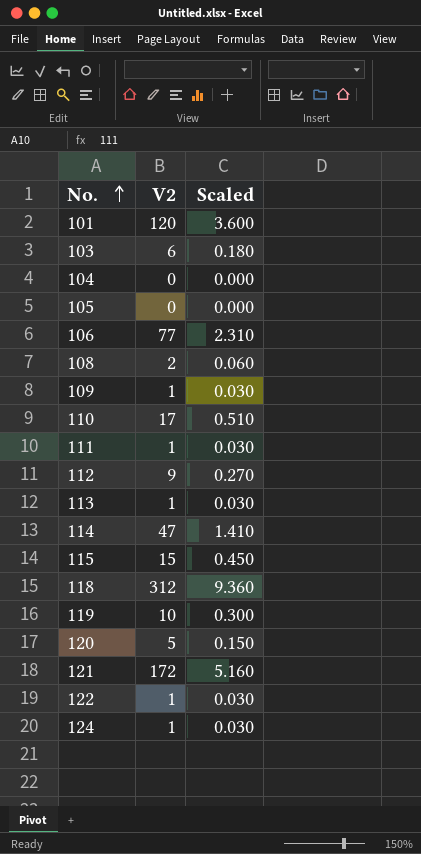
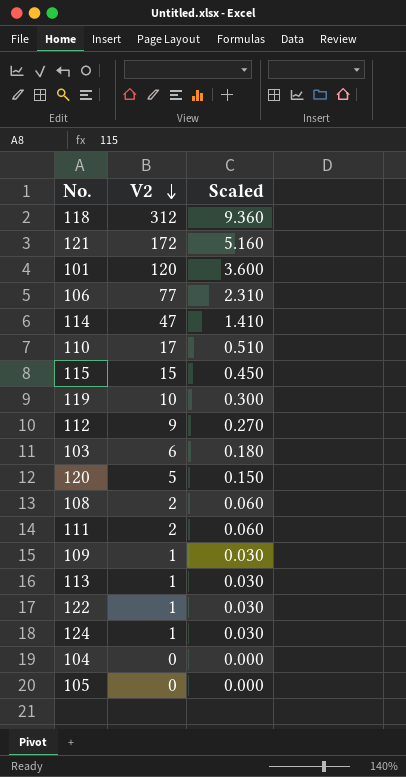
row order: No. ascending -> V2 descending
111 | V2: 1 -> 2
111 | Scaled: 0.030 -> 0.060

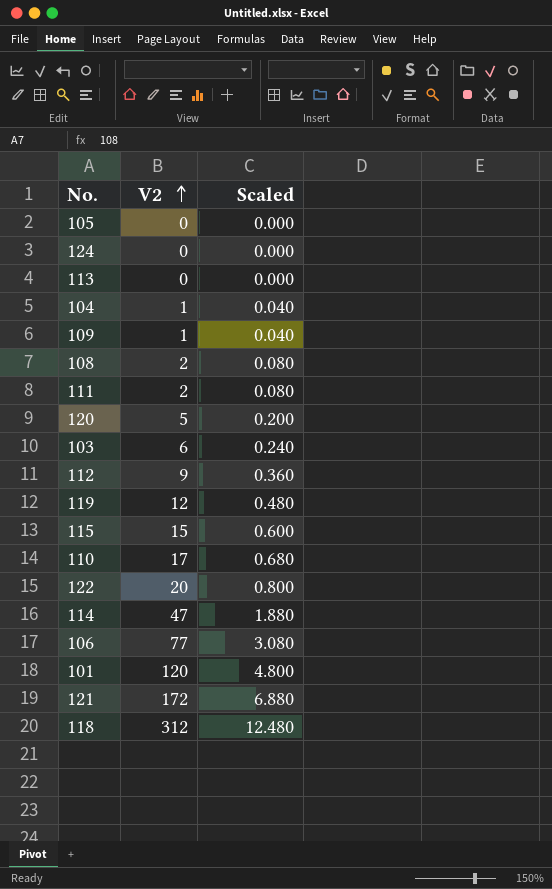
row order: V2 descending -> V2 ascending
column Scaled | formula: [V2] * 0.03 -> [V2] * 0.04
124 | V2: 1 -> 0
113 | V2: 1 -> 0
104 | V2: 0 -> 1
119 | V2: 10 -> 12
122 | V2: 1 -> 20

